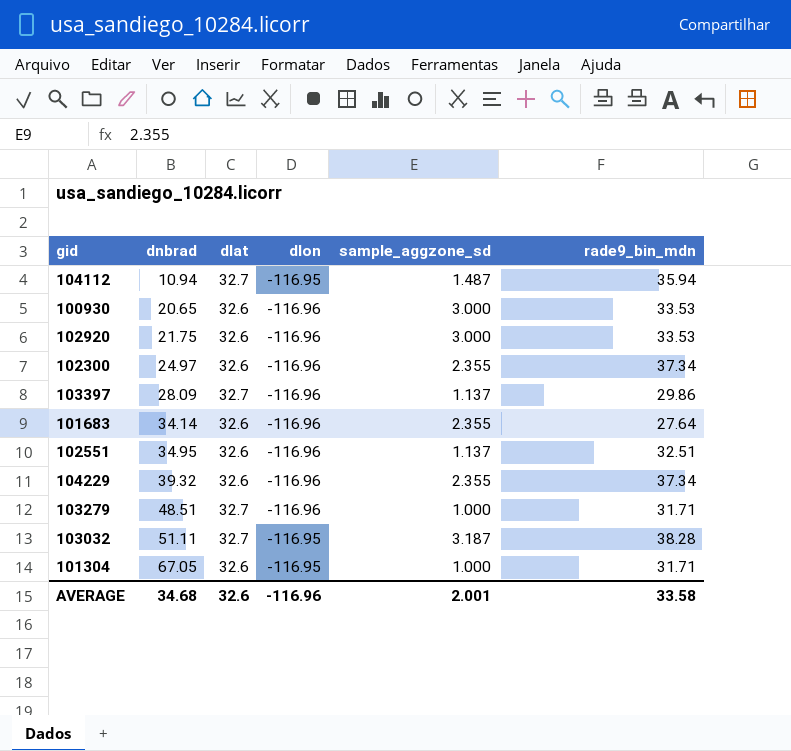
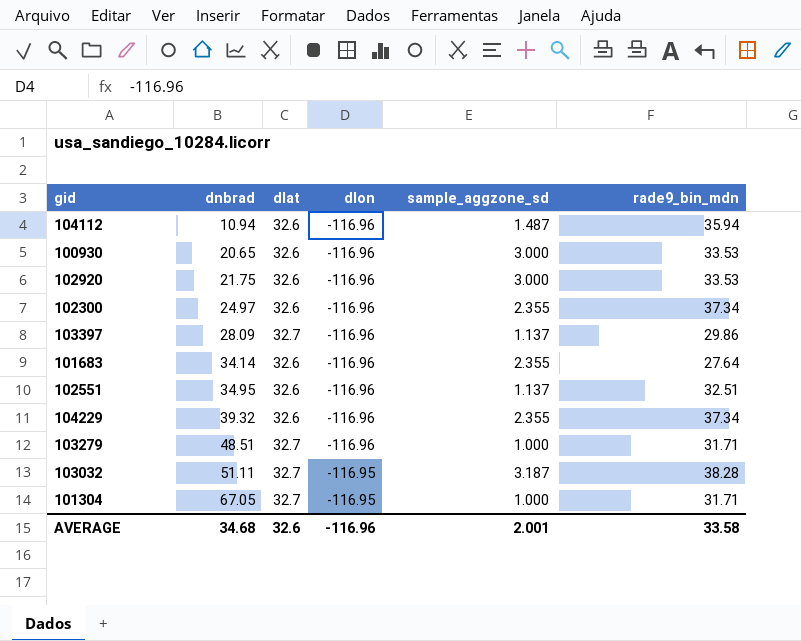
104112 | dlat: 32.7 -> 32.6
104112 | dlon: -116.95 -> -116.96
101304 | dlat: 32.6 -> 32.7

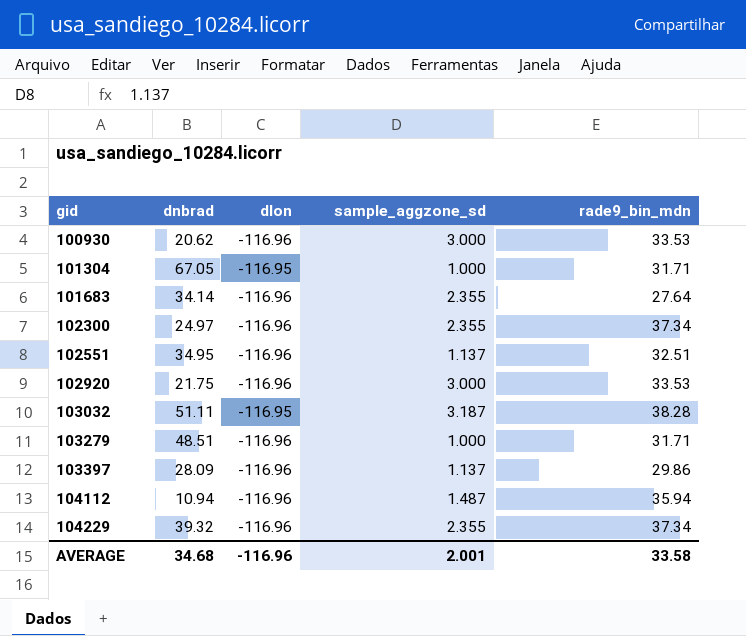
row order: dnbrad ascending -> gid ascending
column dlat | position: 3 -> none
100930 | dnbrad: 20.65 -> 20.62

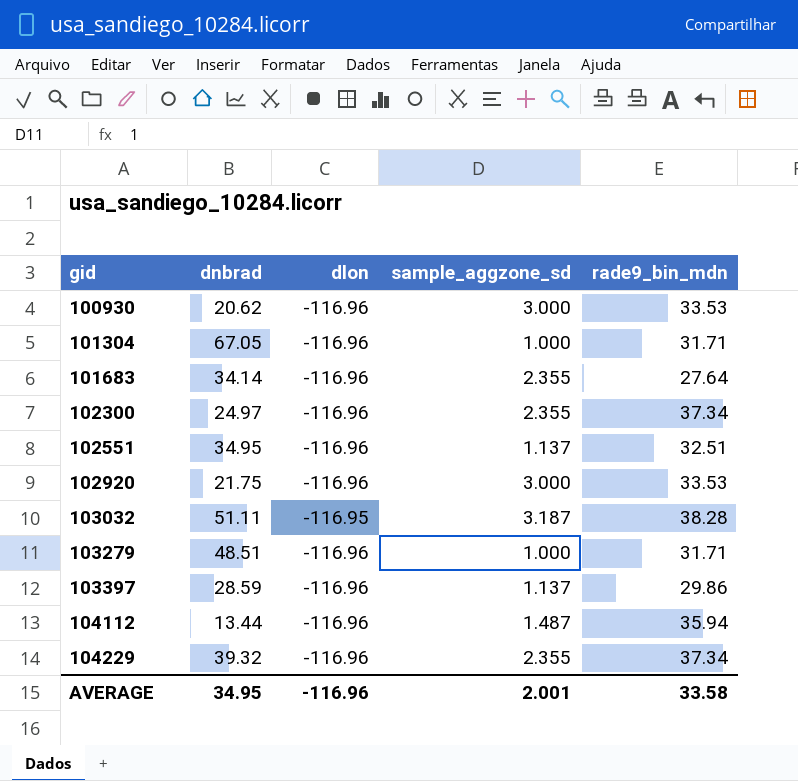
101304 | dlon: -116.95 -> -116.96
103397 | dnbrad: 28.09 -> 28.59
104112 | dnbrad: 10.94 -> 13.44
AVERAGE | dnbrad: 34.68 -> 34.95

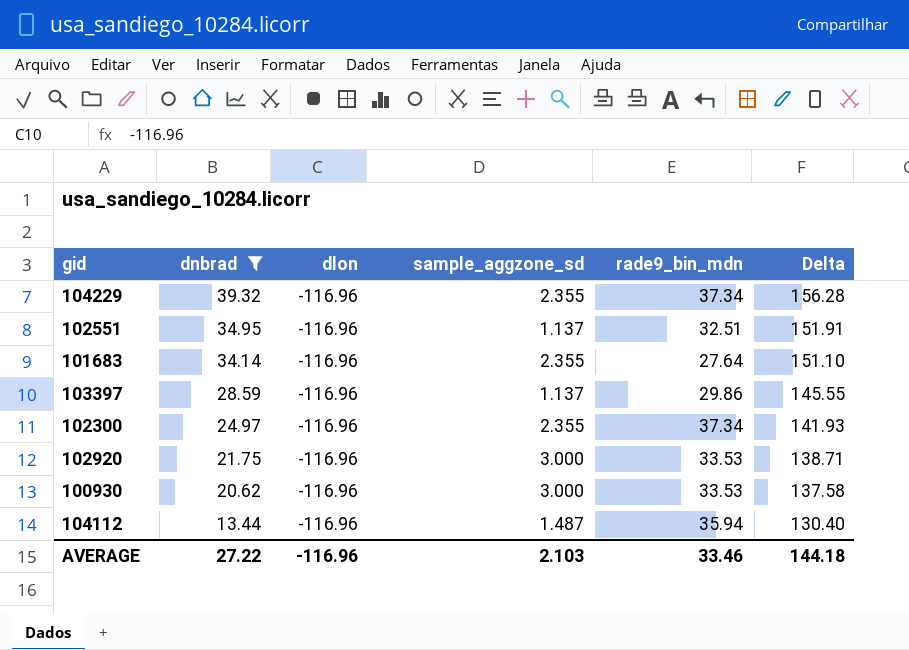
filter: none -> dnbrad <= 39.32
row order: gid ascending -> dnbrad descending
column Delta | formula: none -> [dnbrad] - [dlon]
AVERAGE | dnbrad: 34.95 -> 27.22
AVERAGE | sample_aggzone_sd: 2.001 -> 2.103
AVERAGE | rade9_bin_mdn: 33.58 -> 33.46

